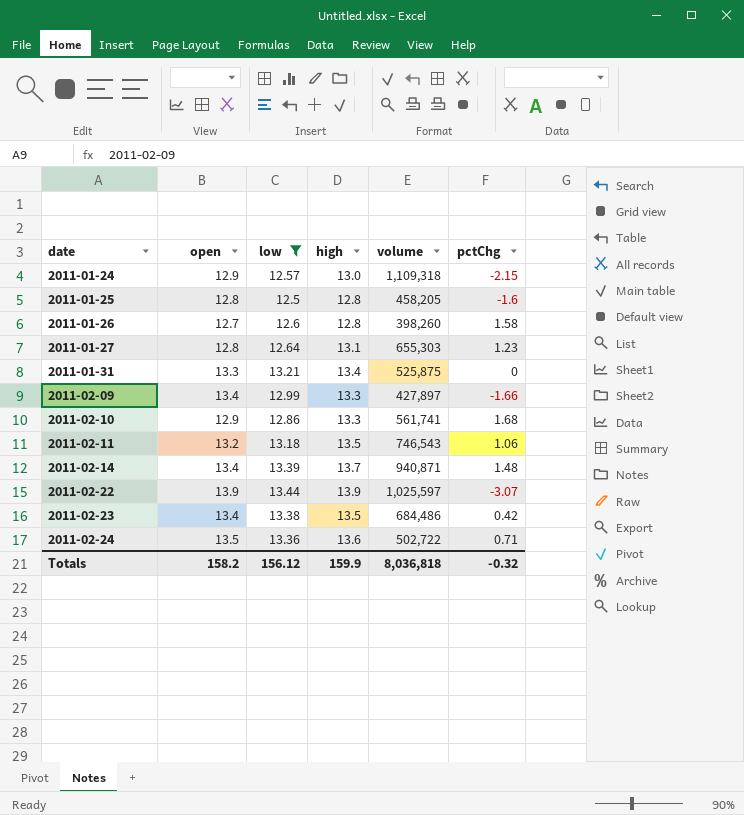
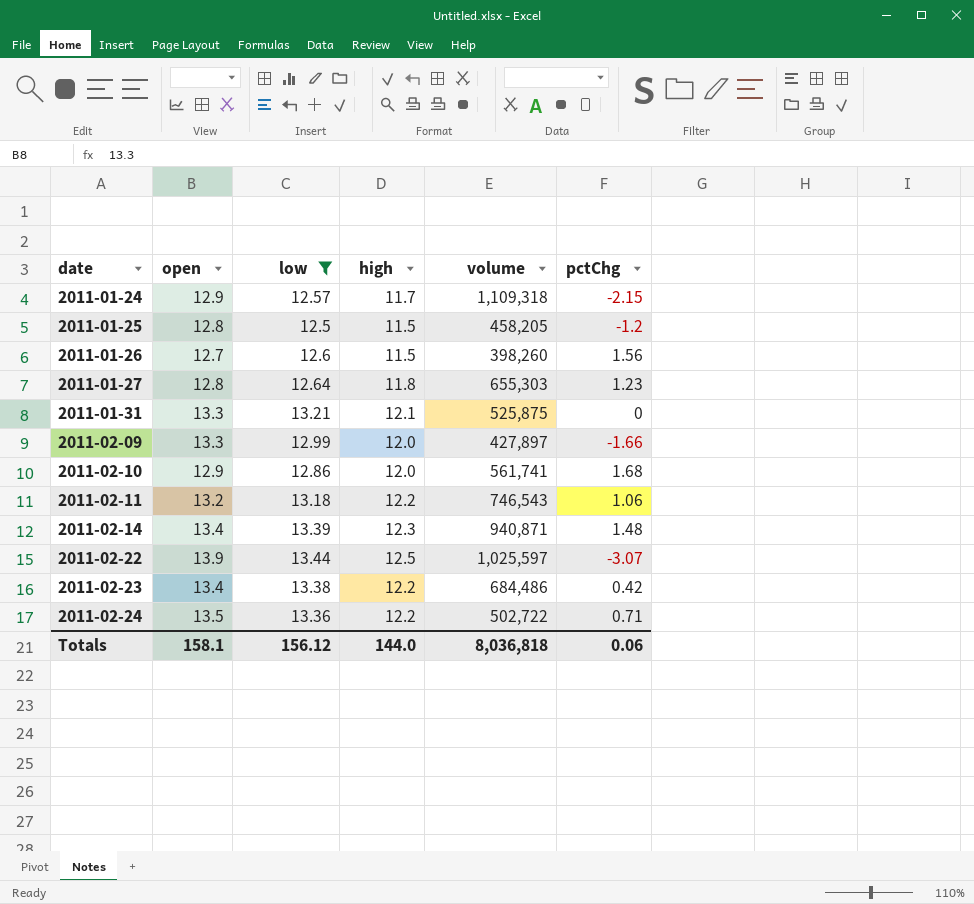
2011-01-24 | high: 13.0 -> 11.7
2011-01-25 | high: 12.8 -> 11.5
2011-01-25 | pctChg: -1.6 -> -1.2
2011-01-26 | high: 12.8 -> 11.5
2011-01-26 | pctChg: 1.58 -> 1.56
2011-01-27 | high: 13.1 -> 11.8
2011-01-31 | high: 13.4 -> 12.1
2011-02-09 | open: 13.4 -> 13.3
2011-02-09 | high: 13.3 -> 12.0
2011-02-10 | high: 13.3 -> 12.0
2011-02-11 | high: 13.5 -> 12.2
2011-02-14 | high: 13.7 -> 12.3
2011-02-22 | high: 13.9 -> 12.5
2011-02-23 | high: 13.5 -> 12.2
2011-02-24 | high: 13.6 -> 12.2
Totals | open: 158.2 -> 158.1
Totals | high: 159.9 -> 144.0
Totals | pctChg: -0.32 -> 0.06

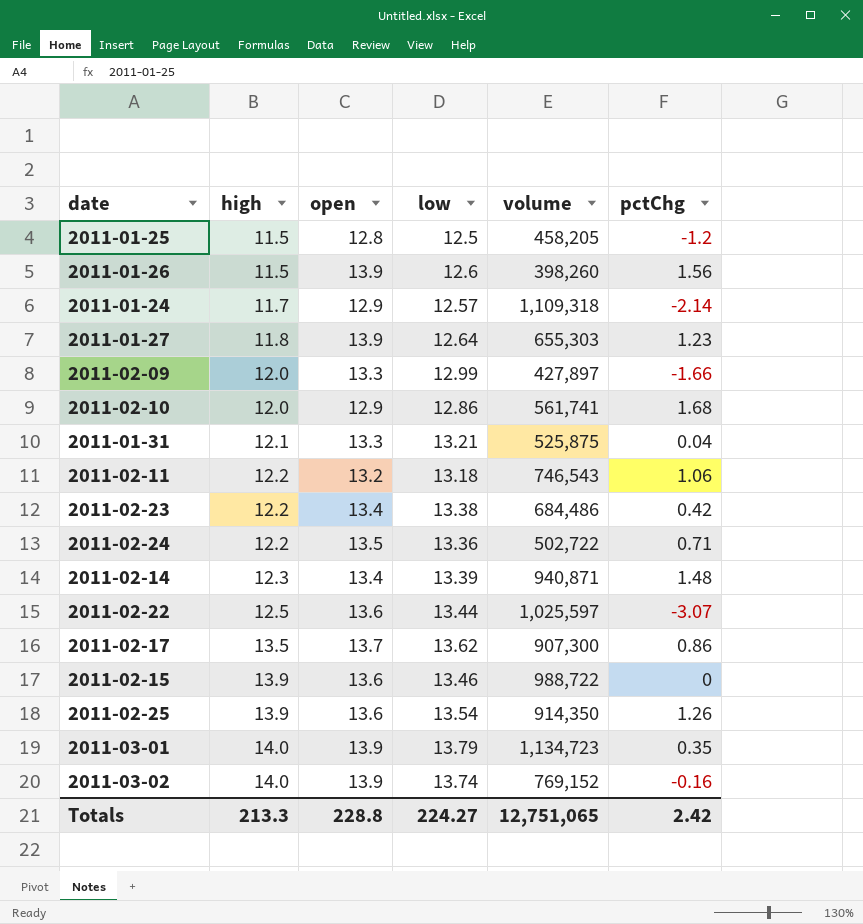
filter: low <= 13.44 -> none
row order: date ascending -> high ascending
column high | position: 4 -> 2
2011-01-26 | open: 12.7 -> 13.9
2011-01-24 | pctChg: -2.15 -> -2.14
2011-01-27 | open: 12.8 -> 13.9
2011-01-31 | pctChg: 0 -> 0.04
2011-02-22 | open: 13.9 -> 13.6
Totals | high: 144.0 -> 213.3
Totals | open: 158.1 -> 228.8
Totals | low: 156.12 -> 224.27
Totals | volume: 8,036,818 -> 12,751,065
Totals | pctChg: 0.06 -> 2.42

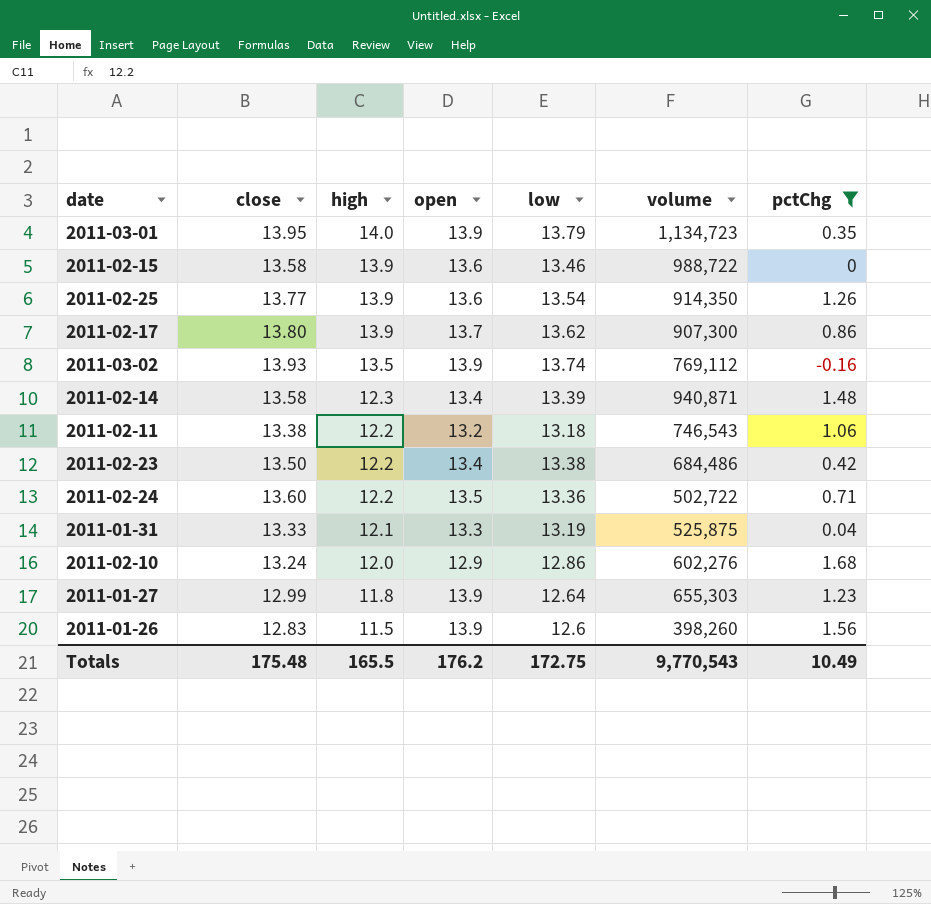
filter: none -> pctChg >= -0.16
row order: high ascending -> high descending
column close | position: none -> 2
2011-02-17 | high: 13.5 -> 13.9
2011-03-02 | high: 14.0 -> 13.5
2011-03-02 | volume: 769,152 -> 769,112
2011-01-31 | low: 13.21 -> 13.19
2011-02-10 | volume: 561,741 -> 602,276
Totals | high: 213.3 -> 165.5
Totals | open: 228.8 -> 176.2
Totals | low: 224.27 -> 172.75
Totals | volume: 12,751,065 -> 9,770,543
Totals | pctChg: 2.42 -> 10.49

